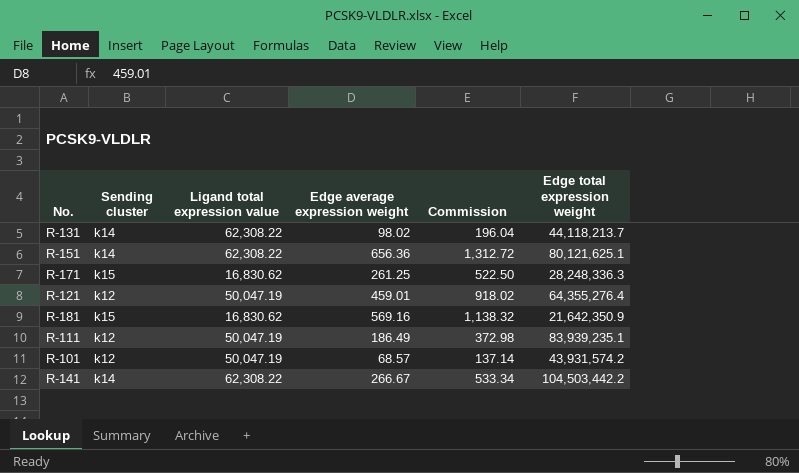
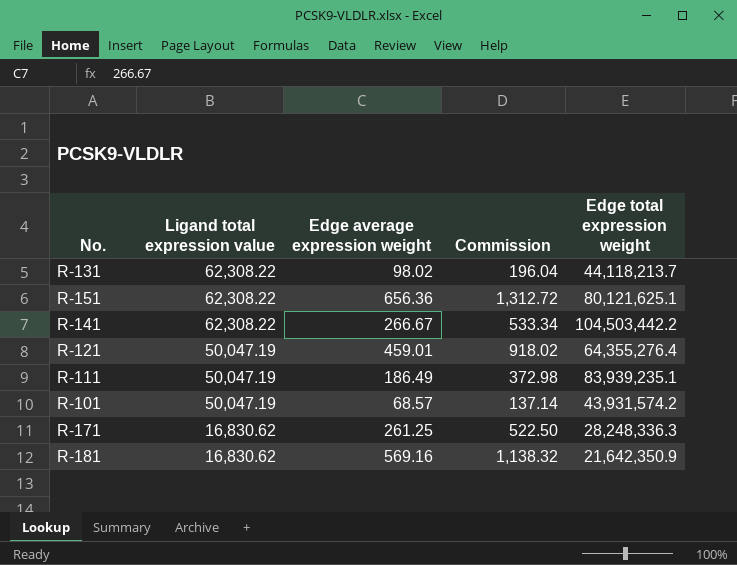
row order: none -> Ligand total expression value descending
column Sending cluster | position: 2 -> none

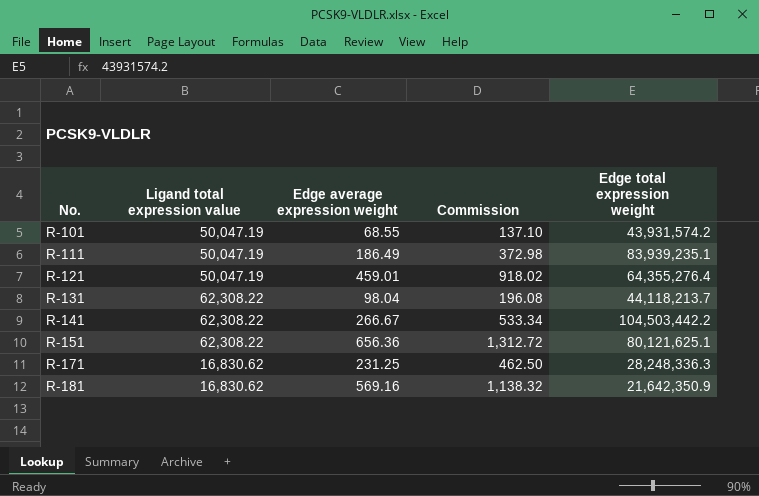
row order: Ligand total expression value descending -> No. ascending
R-101 | Edge average expression weight: 68.57 -> 68.55
R-101 | Commission: 137.14 -> 137.10
R-131 | Edge average expression weight: 98.02 -> 98.04
R-131 | Commission: 196.04 -> 196.08
R-171 | Edge average expression weight: 261.25 -> 231.25
R-171 | Commission: 522.50 -> 462.50

